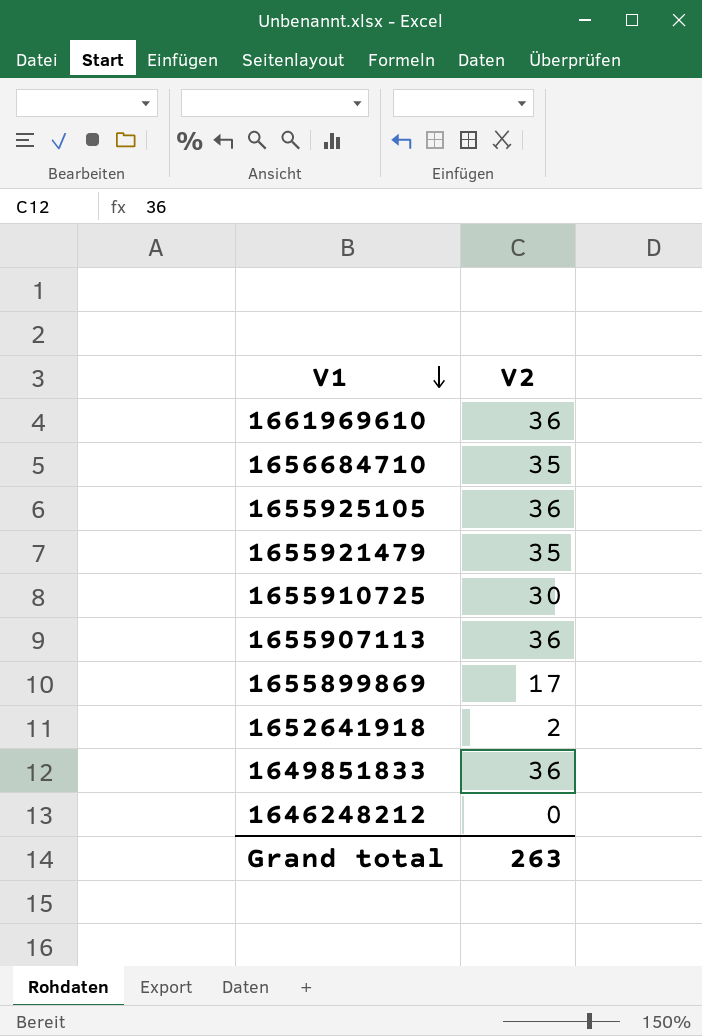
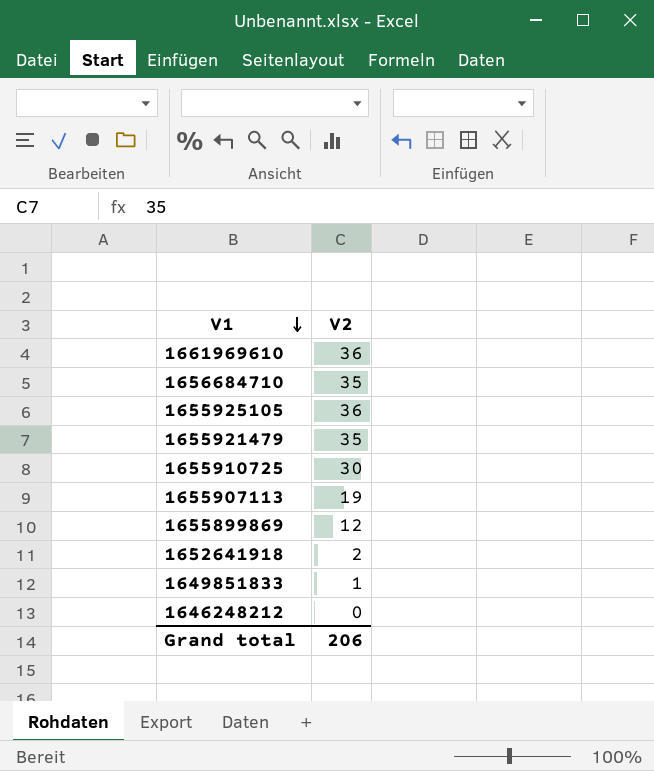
1655907113 | V2: 36 -> 19
1655899869 | V2: 17 -> 12
1649851833 | V2: 36 -> 1
Grand total | V2: 263 -> 206

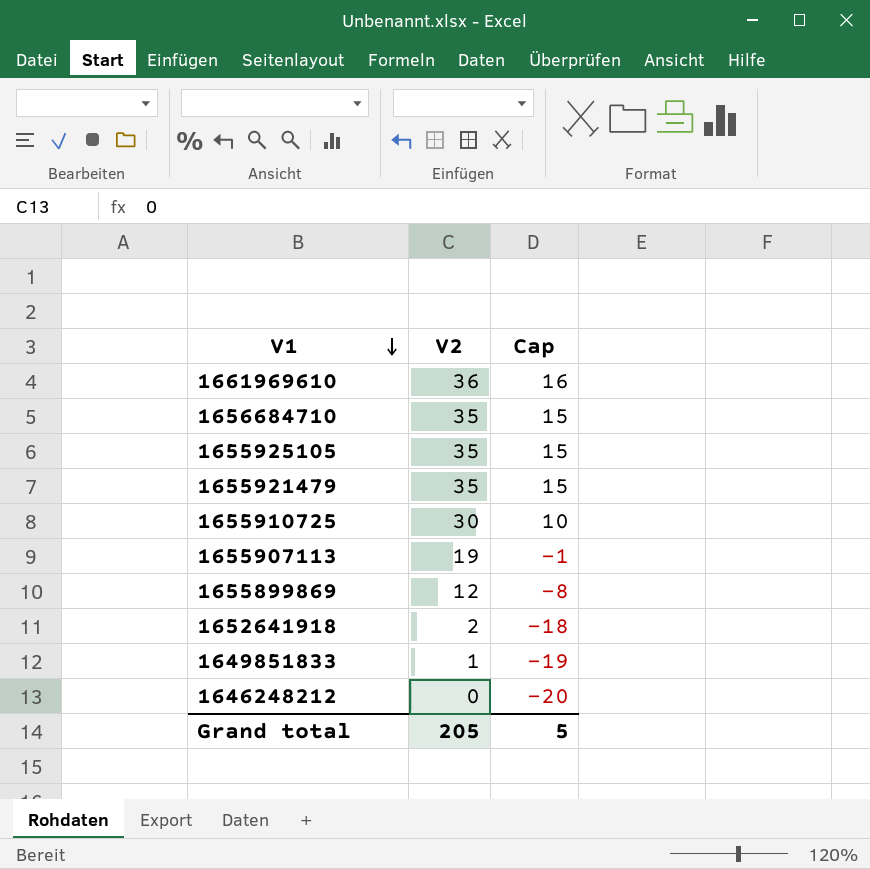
column Cap | formula: none -> [V2] - 20
1655925105 | V2: 36 -> 35
Grand total | V2: 206 -> 205

